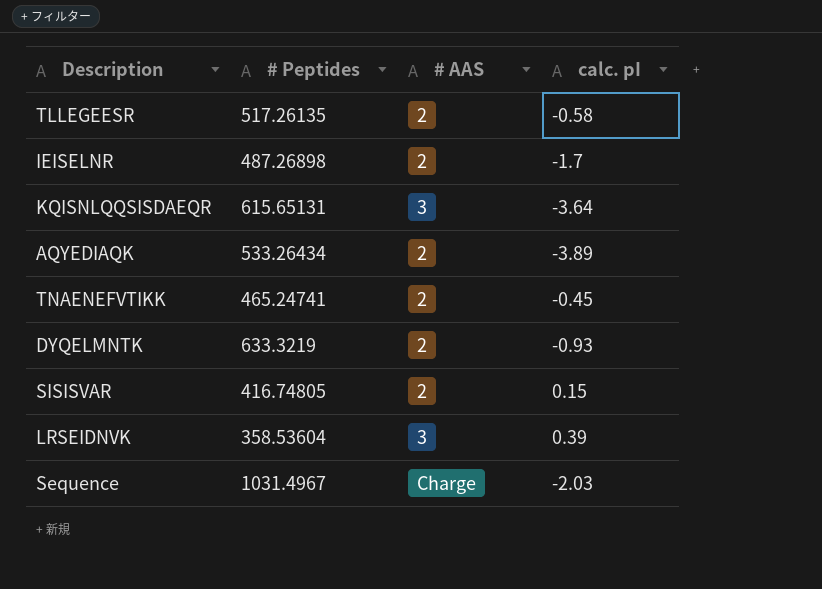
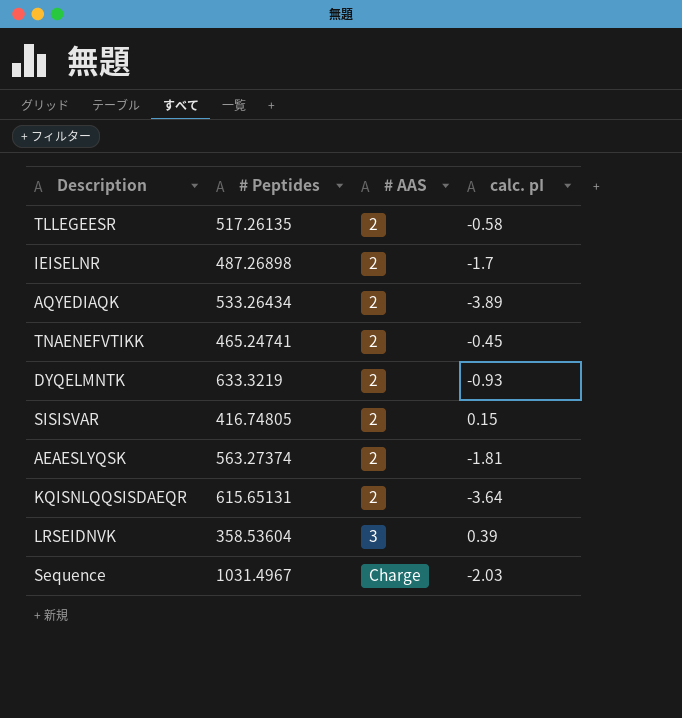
row order: none -> # AAS ascending
row AEAESLYQSK: none -> 563.27374 | 2 | -1.81
KQISNLQQSISDAEQR | # AAS: 3 -> 2

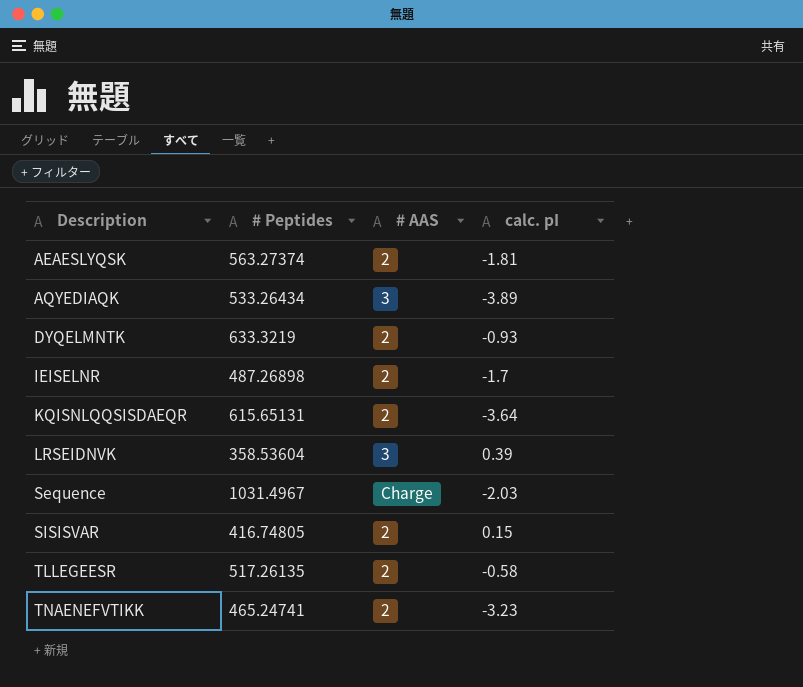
row order: # AAS ascending -> Description ascending
AQYEDIAQK | # AAS: 2 -> 3
TNAENEFVTIKK | calc. pI: -0.45 -> -3.23

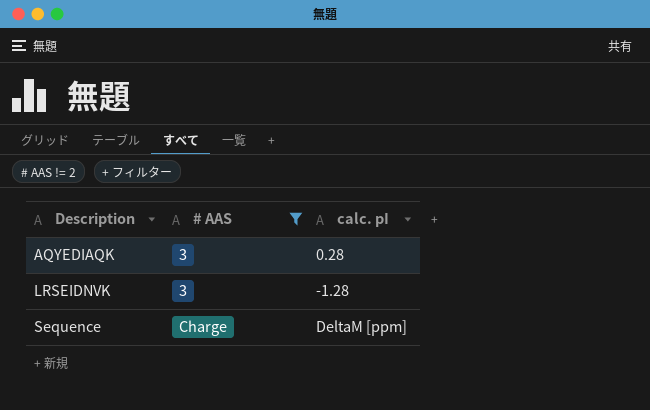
filter: none -> # AAS != 2
column # Peptides | position: 2 -> none
AQYEDIAQK | calc. pI: -3.89 -> 0.28
LRSEIDNVK | calc. pI: 0.39 -> -1.28
Sequence | calc. pI: -2.03 -> DeltaM [ppm]

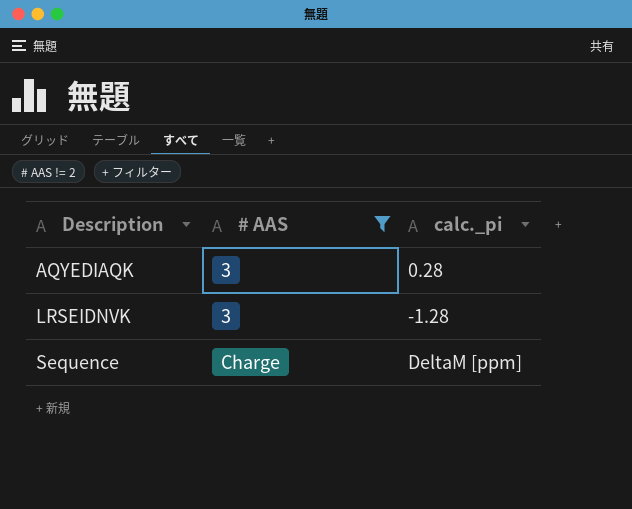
column name: calc. pI -> calc._pi

